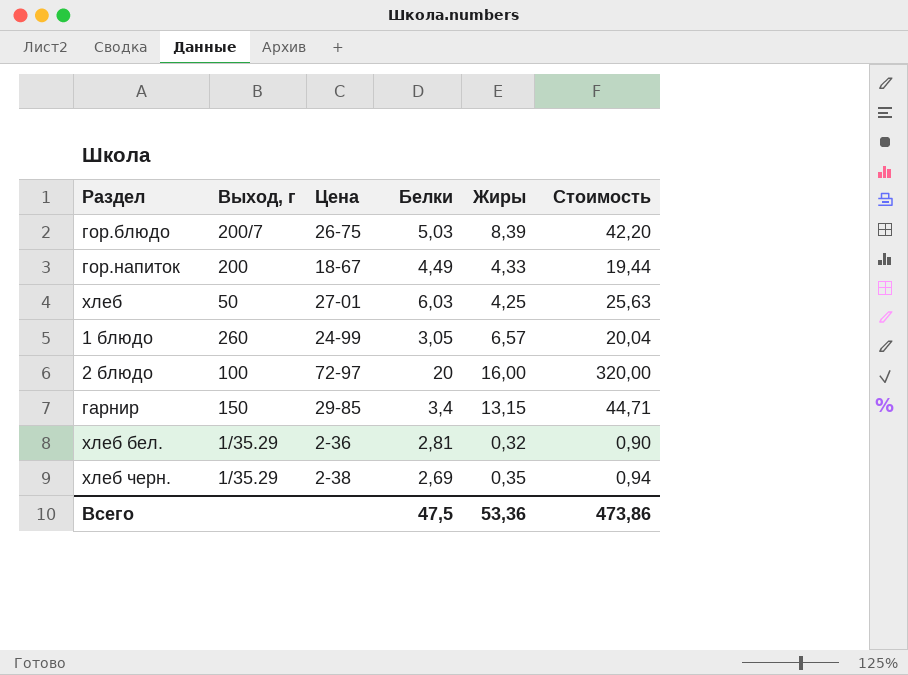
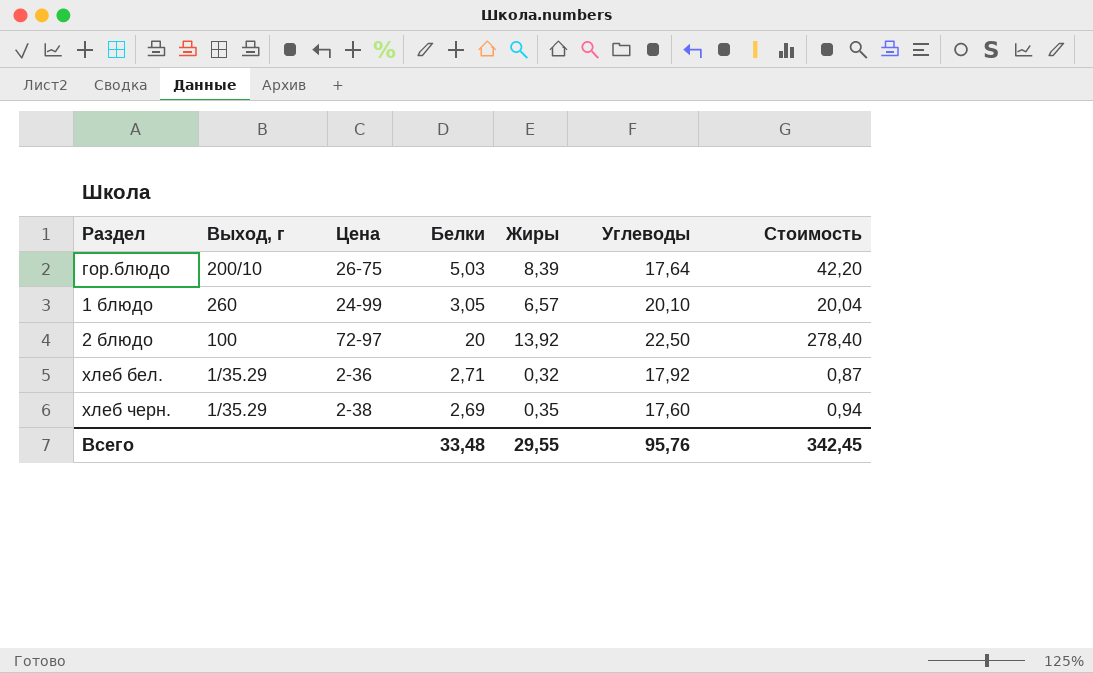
column Углеводы | position: none -> 6
row гор.напиток: 200 | 18-67 | 4,49 | 4,33 | 19,44 -> none
row хлеб: 50 | 27-01 | 6,03 | 4,25 | 25,63 -> none
row гарнир: 150 | 29-85 | 3,4 | 13,15 | 44,71 -> none
гор.блюдо | Выход, г: 200/7 -> 200/10
2 блюдо | Жиры: 16,00 -> 13,92
2 блюдо | Стоимость: 320,00 -> 278,40
хлеб бел. | Белки: 2,81 -> 2,71
хлеб бел. | Стоимость: 0,90 -> 0,87
Всего | Белки: 47,5 -> 33,48
Всего | Жиры: 53,36 -> 29,55
Всего | Стоимость: 473,86 -> 342,45

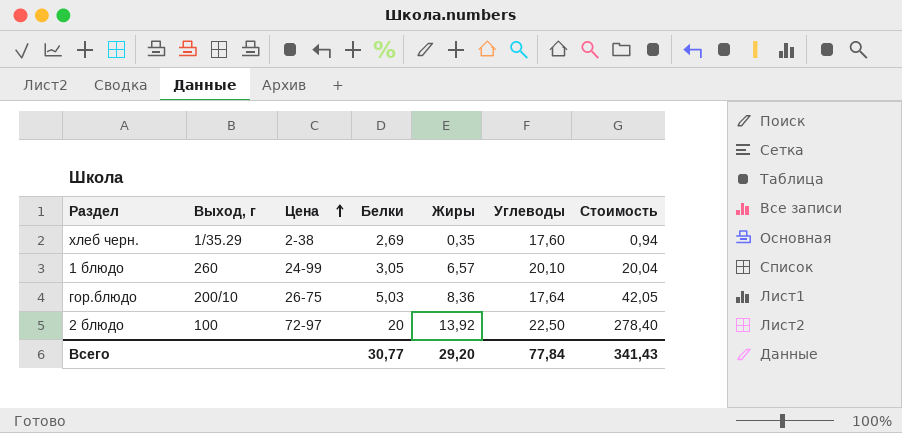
row order: none -> Цена ascending
row хлеб бел.: 1/35.29 | 2-36 | 2,71 | 0,32 | 17,92 | 0,87 -> none
гор.блюдо | Жиры: 8,39 -> 8,36
гор.блюдо | Стоимость: 42,20 -> 42,05
Всего | Белки: 33,48 -> 30,77
Всего | Жиры: 29,55 -> 29,20
Всего | Углеводы: 95,76 -> 77,84
Всего | Стоимость: 342,45 -> 341,43

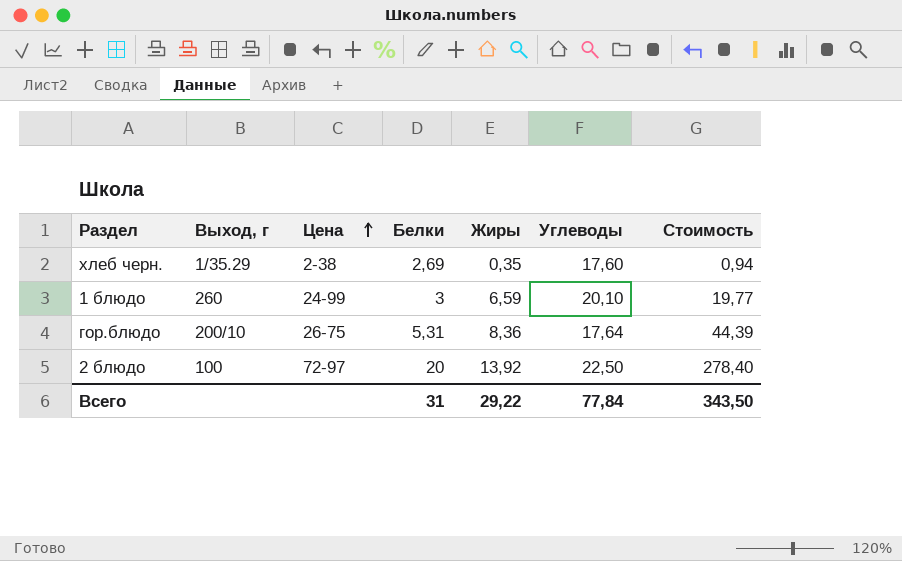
1 блюдо | Белки: 3,05 -> 3
1 блюдо | Жиры: 6,57 -> 6,59
1 блюдо | Стоимость: 20,04 -> 19,77
гор.блюдо | Белки: 5,03 -> 5,31
гор.блюдо | Стоимость: 42,05 -> 44,39
Всего | Белки: 30,77 -> 31
Всего | Жиры: 29,20 -> 29,22
Всего | Стоимость: 341,43 -> 343,50

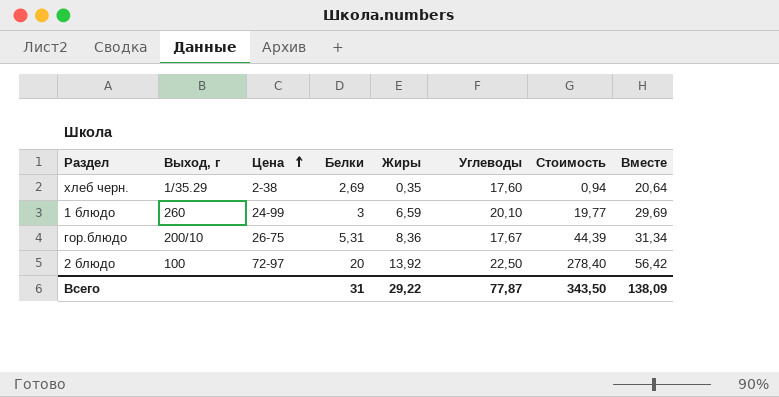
column Вместе | formula: none -> [Белки] + [Жиры] + [Углеводы]
гор.блюдо | Углеводы: 17,64 -> 17,67
Всего | Углеводы: 77,84 -> 77,87

